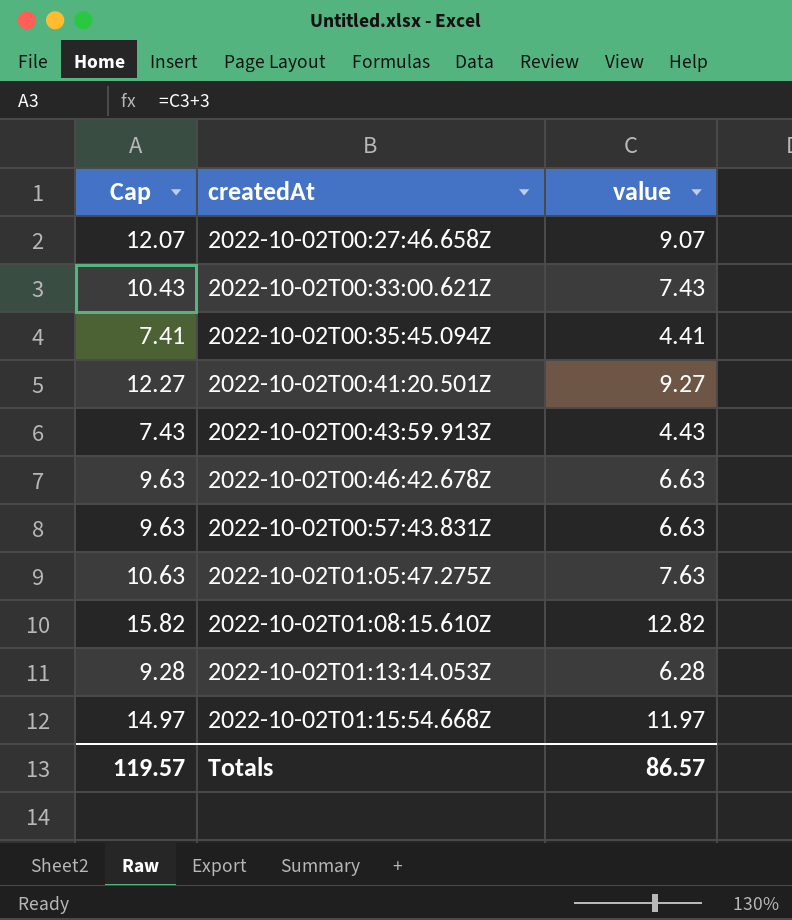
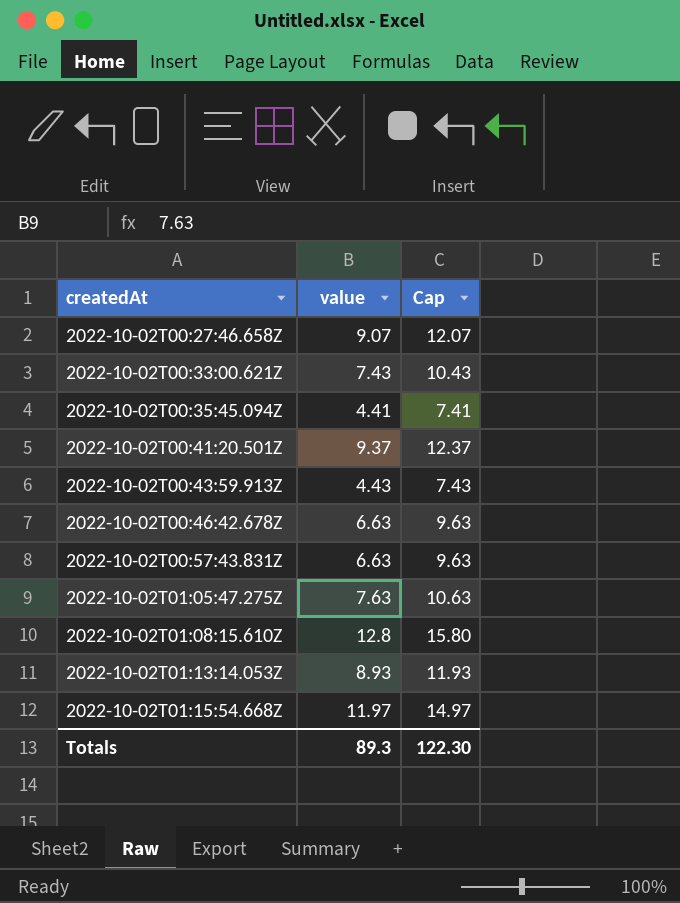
column Cap | position: 1 -> 3
2022-10-02T00:41:20.501Z | value: 9.27 -> 9.37
2022-10-02T00:41:20.501Z | Cap: 12.27 -> 12.37
2022-10-02T01:08:15.610Z | value: 12.82 -> 12.8
2022-10-02T01:08:15.610Z | Cap: 15.82 -> 15.80
2022-10-02T01:13:14.053Z | value: 6.28 -> 8.93
2022-10-02T01:13:14.053Z | Cap: 9.28 -> 11.93
Totals | value: 86.57 -> 89.3
Totals | Cap: 119.57 -> 122.30

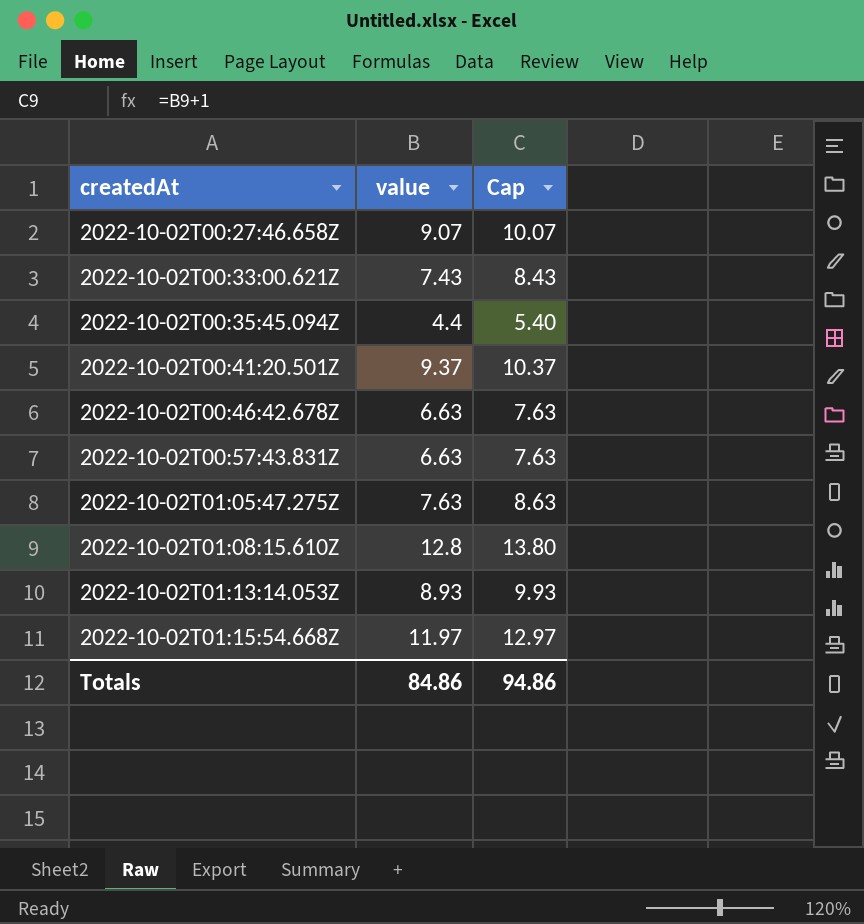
column Cap | formula: [value] + 3 -> [value] + 1
row 2022-10-02T00:43:59.913Z: 4.43 | 7.43 -> none
2022-10-02T00:35:45.094Z | value: 4.41 -> 4.4
Totals | value: 89.3 -> 84.86
Totals | Cap: 122.30 -> 94.86

